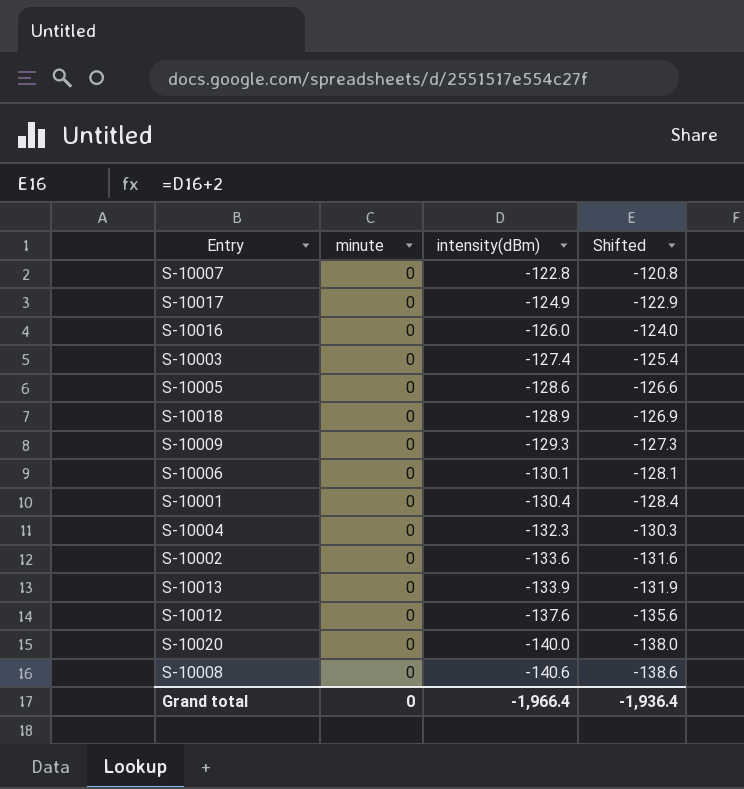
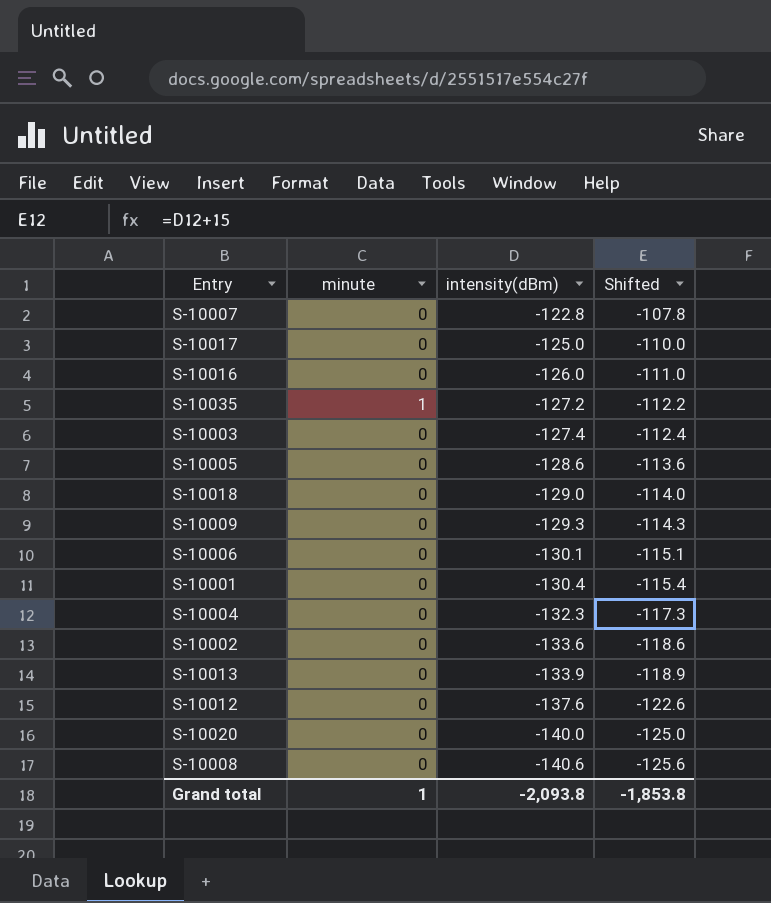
column Shifted | formula: [intensity(dBm)] + 2 -> [intensity(dBm)] + 15
S-10017 | intensity(dBm): -124.9 -> -125.0
row S-10035: none -> 1 | -127.2 | -112.2
S-10018 | intensity(dBm): -128.9 -> -129.0
Grand total | minute: 0 -> 1
Grand total | intensity(dBm): -1,966.4 -> -2,093.8
Grand total | Shifted: -1,936.4 -> -1,853.8

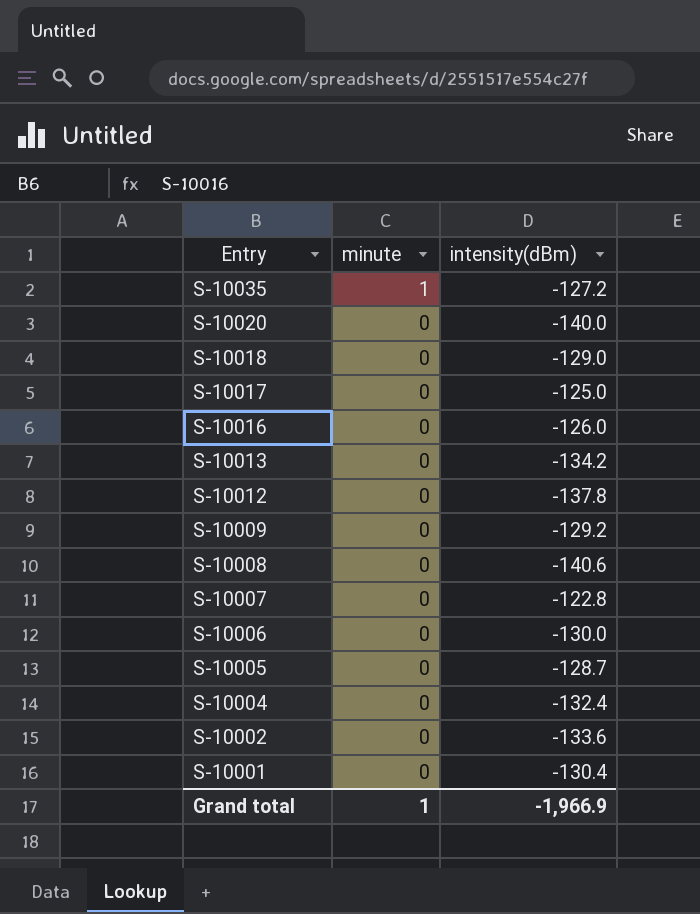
row order: intensity(dBm) descending -> Entry descending
column Shifted | formula: [intensity(dBm)] + 15 -> none
row S-10003: 0 | -127.4 | -112.4 -> none
S-10013 | intensity(dBm): -133.9 -> -134.2
S-10012 | intensity(dBm): -137.6 -> -137.8
S-10009 | intensity(dBm): -129.3 -> -129.2
S-10006 | intensity(dBm): -130.1 -> -130.0
S-10005 | intensity(dBm): -128.6 -> -128.7
S-10004 | intensity(dBm): -132.3 -> -132.4
Grand total | intensity(dBm): -2,093.8 -> -1,966.9

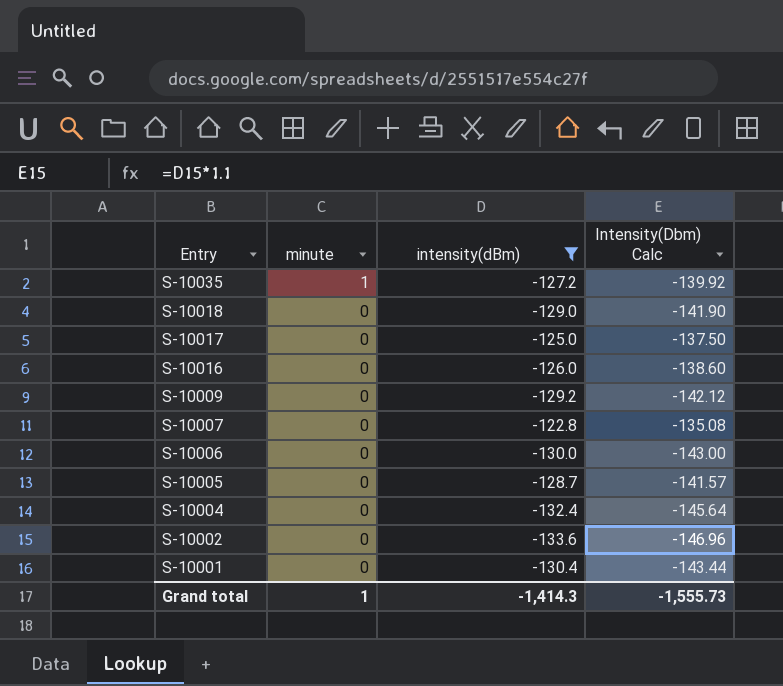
filter: none -> intensity(dBm) >= -133.6
column Intensity(Dbm) Calc | formula: none -> [intensity(dBm)] * 1.1
Grand total | intensity(dBm): -1,966.9 -> -1,414.3

